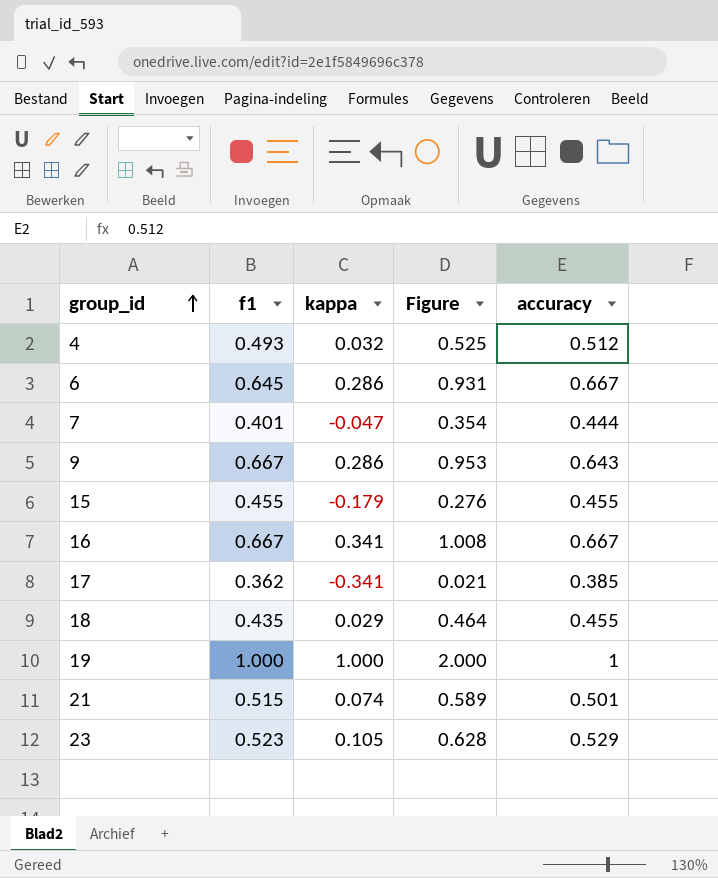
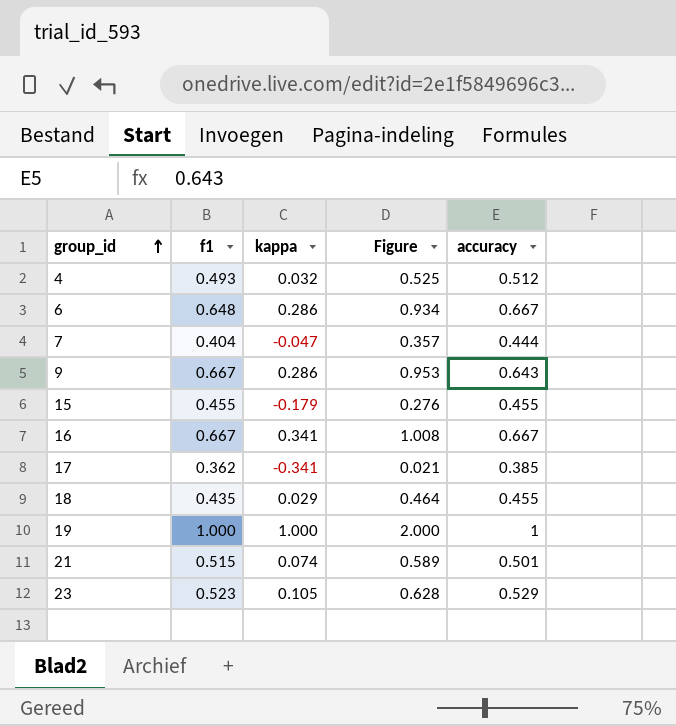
6 | f1: 0.645 -> 0.648
6 | Figure: 0.931 -> 0.934
7 | f1: 0.401 -> 0.404
7 | Figure: 0.354 -> 0.357

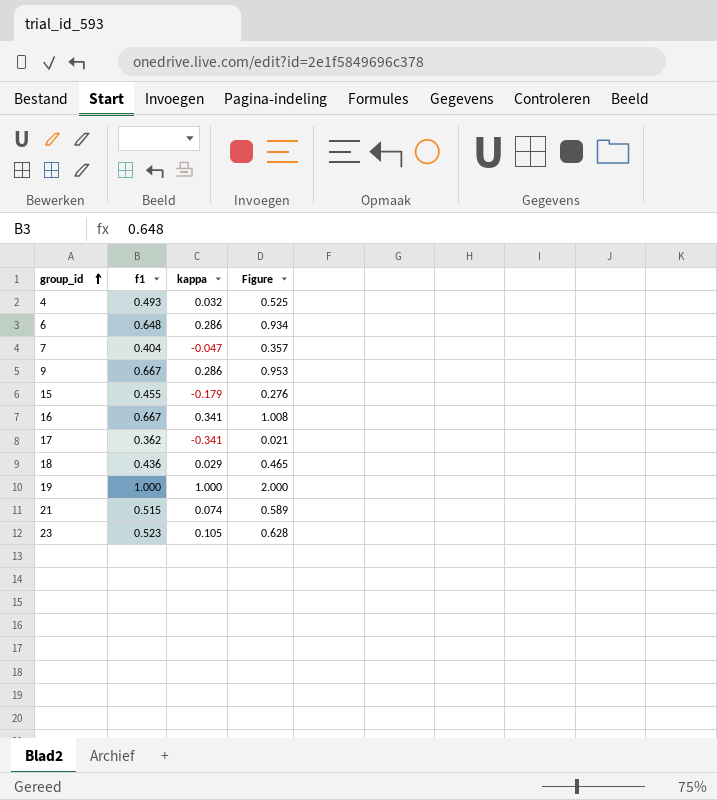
column accuracy | position: 5 -> none
18 | f1: 0.435 -> 0.436
18 | Figure: 0.464 -> 0.465

